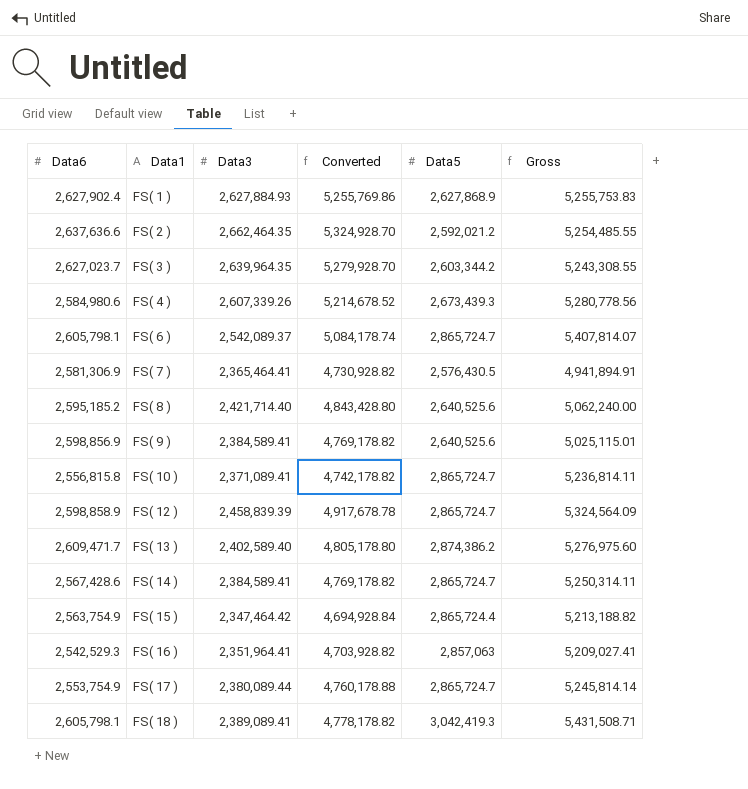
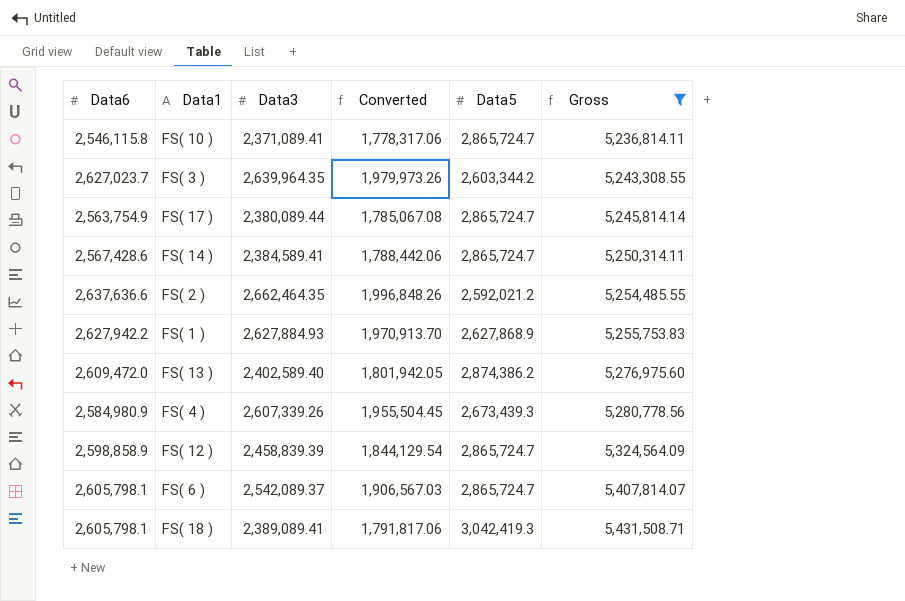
filter: none -> Gross >= 5,236,814.11
row order: Data1 ascending -> Gross ascending
column Converted | formula: [Data3] * 2 -> [Data3] * 0.75
FS( 10 ) | Data6: 2,556,815.8 -> 2,546,115.8
FS( 17 ) | Data6: 2,553,754.9 -> 2,563,754.9
FS( 1 ) | Data6: 2,627,902.4 -> 2,627,942.2
FS( 13 ) | Data6: 2,609,471.7 -> 2,609,472.0
FS( 4 ) | Data6: 2,584,980.6 -> 2,584,980.9

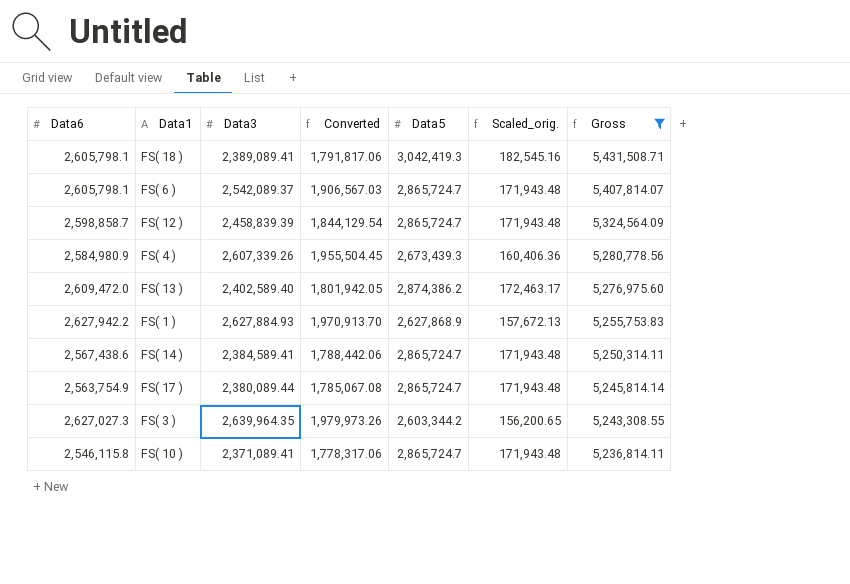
row order: Gross ascending -> Gross descending
column Scaled_orig. | formula: none -> [Data5] * 0.06
row FS( 2 ): 2,637,636.6 | 2,662,464.35 | 1,996,848.26 | 2,592,021.2 | 5,254,485.55 -> none
FS( 12 ) | Data6: 2,598,858.9 -> 2,598,858.7
FS( 14 ) | Data6: 2,567,428.6 -> 2,567,438.6
FS( 3 ) | Data6: 2,627,023.7 -> 2,627,027.3

